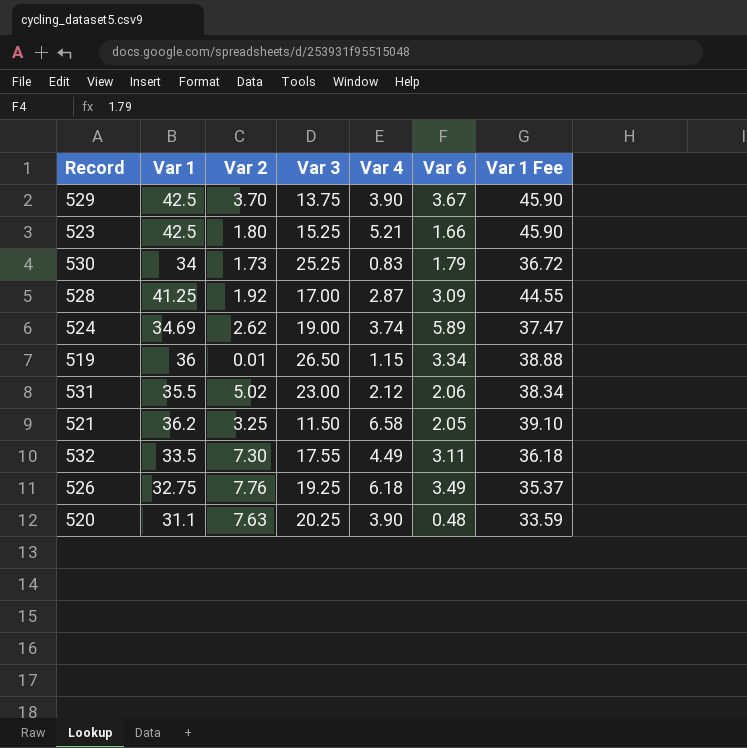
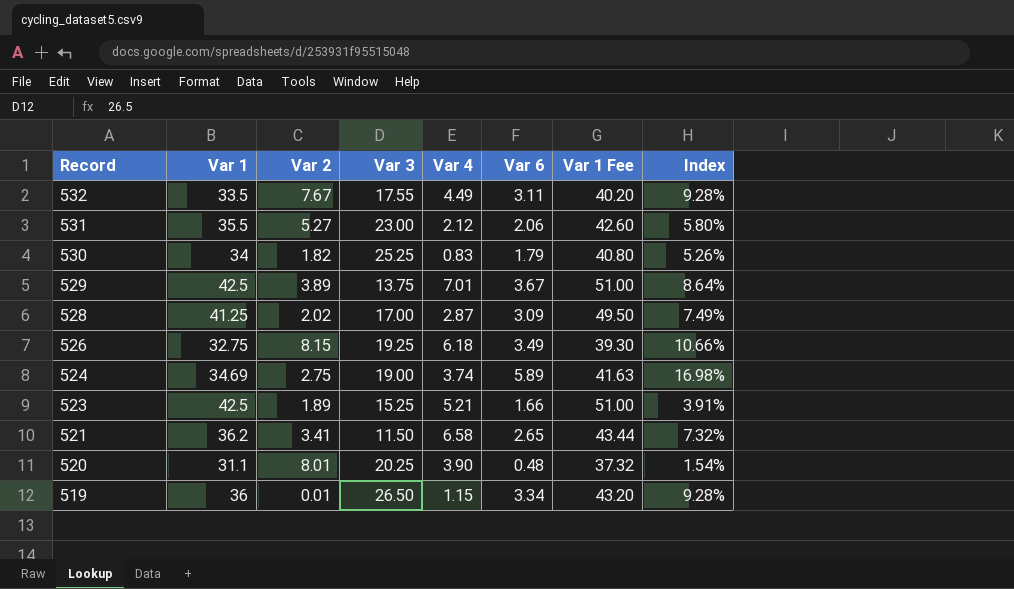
row order: none -> Record descending
column Var 1 Fee | formula: [Var 1] * 1.08 -> [Var 1] * 1.2
column Index | formula: none -> [Var 6] / [Var 1]
532 | Var 2: 7.30 -> 7.67
531 | Var 2: 5.02 -> 5.27
530 | Var 2: 1.73 -> 1.82
529 | Var 2: 3.70 -> 3.89
529 | Var 4: 3.90 -> 7.01
528 | Var 2: 1.92 -> 2.02
526 | Var 2: 7.76 -> 8.15
524 | Var 2: 2.62 -> 2.75
523 | Var 2: 1.80 -> 1.89
521 | Var 2: 3.25 -> 3.41
521 | Var 6: 2.05 -> 2.65
520 | Var 2: 7.63 -> 8.01

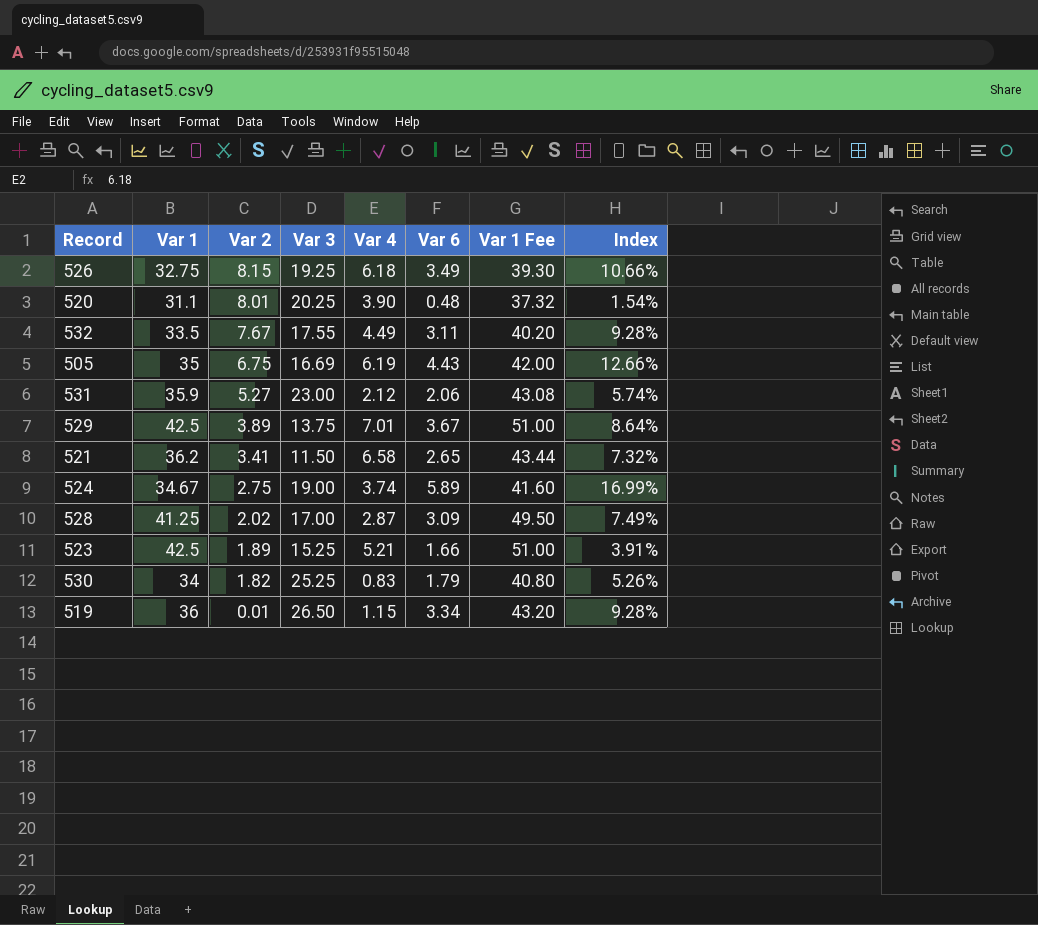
row order: Record descending -> Var 2 descending
row 505: none -> 35 | 6.75 | 16.69 | 6.19 | 4.43 | 42.00 | 12.66%
531 | Var 1: 35.5 -> 35.9
531 | Var 1 Fee: 42.60 -> 43.08
531 | Index: 5.80% -> 5.74%
524 | Var 1: 34.69 -> 34.67
524 | Var 1 Fee: 41.63 -> 41.60
524 | Index: 16.98% -> 16.99%

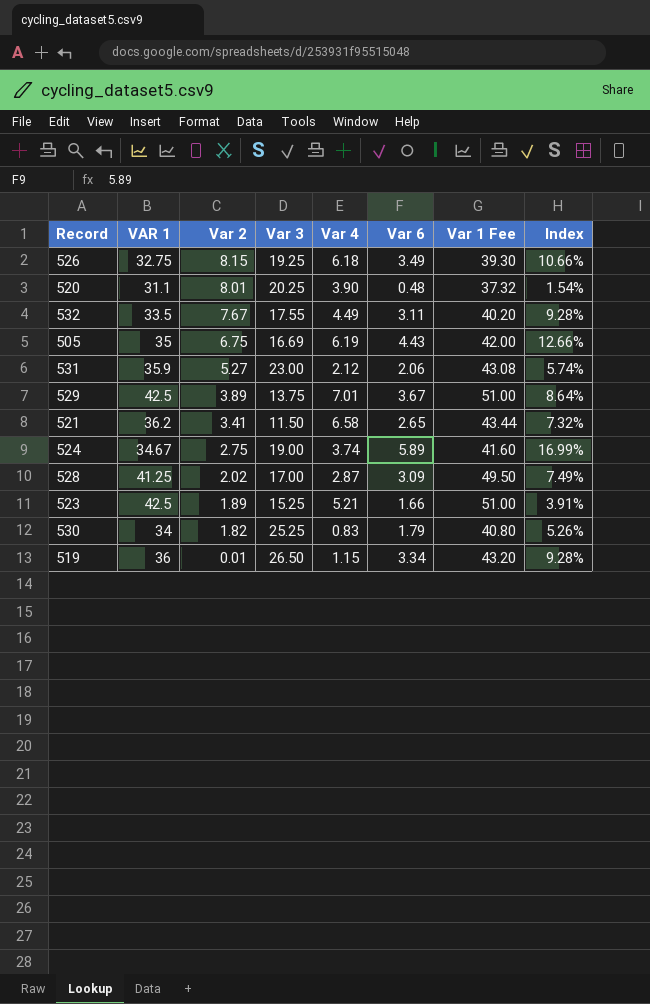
column name: Var 1 -> VAR 1

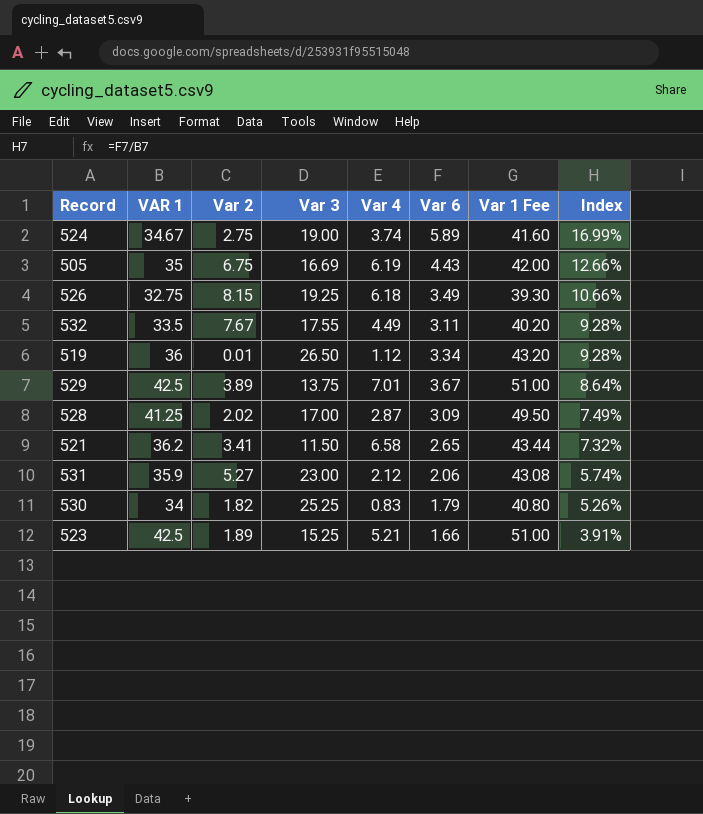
row order: Var 2 descending -> Index descending
row 520: 31.1 | 8.01 | 20.25 | 3.90 | 0.48 | 37.32 | 1.54% -> none
519 | Var 4: 1.15 -> 1.12

